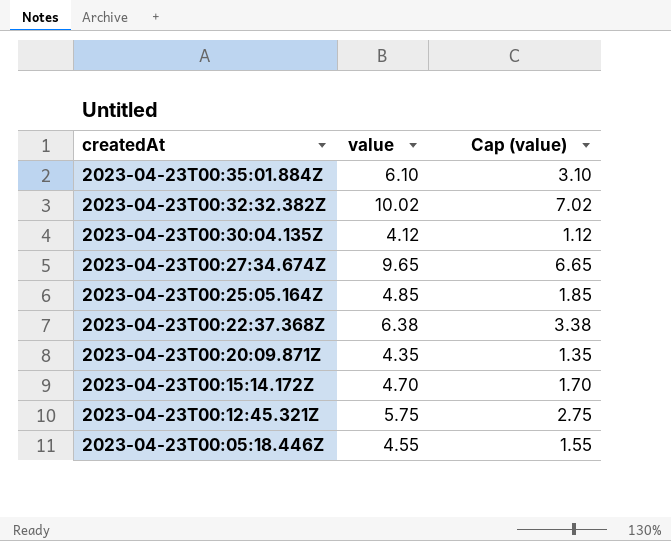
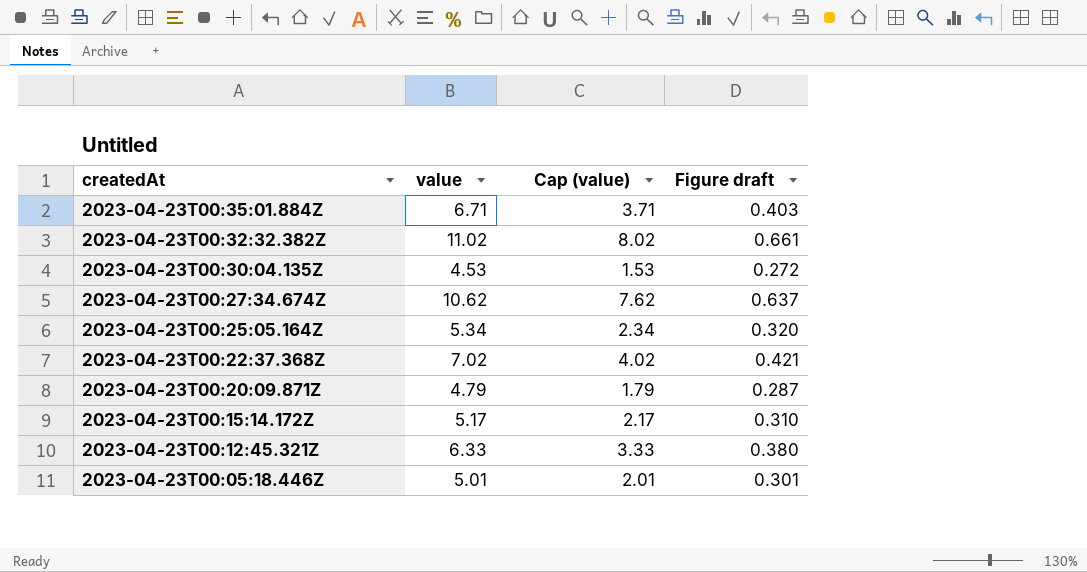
column Figure draft | formula: none -> [value] * 0.06
2023-04-23T00:35:01.884Z | value: 6.10 -> 6.71
2023-04-23T00:35:01.884Z | Cap (value): 3.10 -> 3.71
2023-04-23T00:32:32.382Z | value: 10.02 -> 11.02
2023-04-23T00:32:32.382Z | Cap (value): 7.02 -> 8.02
2023-04-23T00:30:04.135Z | value: 4.12 -> 4.53
2023-04-23T00:30:04.135Z | Cap (value): 1.12 -> 1.53
2023-04-23T00:27:34.674Z | value: 9.65 -> 10.62
2023-04-23T00:27:34.674Z | Cap (value): 6.65 -> 7.62
2023-04-23T00:25:05.164Z | value: 4.85 -> 5.34
2023-04-23T00:25:05.164Z | Cap (value): 1.85 -> 2.34
2023-04-23T00:22:37.368Z | value: 6.38 -> 7.02
2023-04-23T00:22:37.368Z | Cap (value): 3.38 -> 4.02
2023-04-23T00:20:09.871Z | value: 4.35 -> 4.79
2023-04-23T00:20:09.871Z | Cap (value): 1.35 -> 1.79
2023-04-23T00:15:14.172Z | value: 4.70 -> 5.17
2023-04-23T00:15:14.172Z | Cap (value): 1.70 -> 2.17
2023-04-23T00:12:45.321Z | value: 5.75 -> 6.33
2023-04-23T00:12:45.321Z | Cap (value): 2.75 -> 3.33
2023-04-23T00:05:18.446Z | value: 4.55 -> 5.01
2023-04-23T00:05:18.446Z | Cap (value): 1.55 -> 2.01

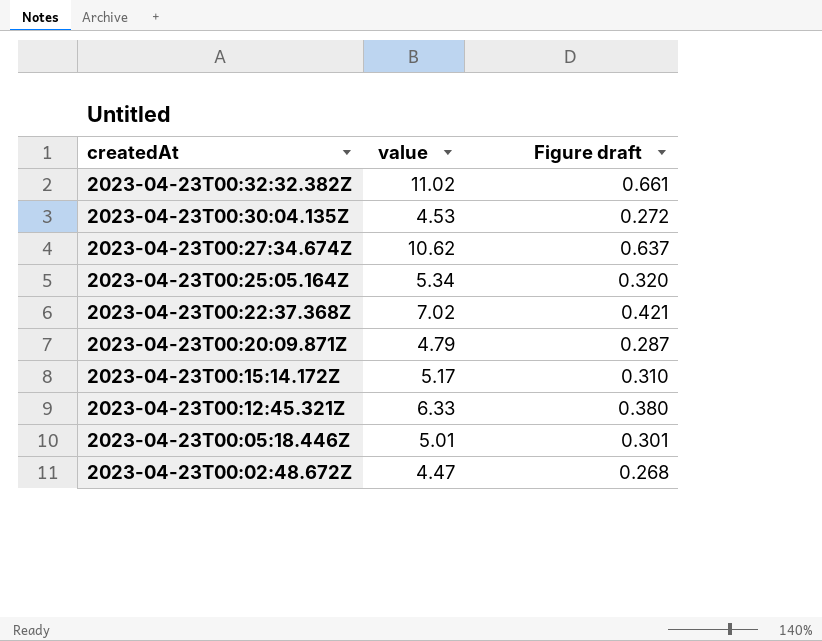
column Cap (value) | formula: [value] - 3 -> none
row 2023-04-23T00:35:01.884Z: 6.71 | 3.71 | 0.403 -> none
row 2023-04-23T00:02:48.672Z: none -> 4.47 | 0.268

